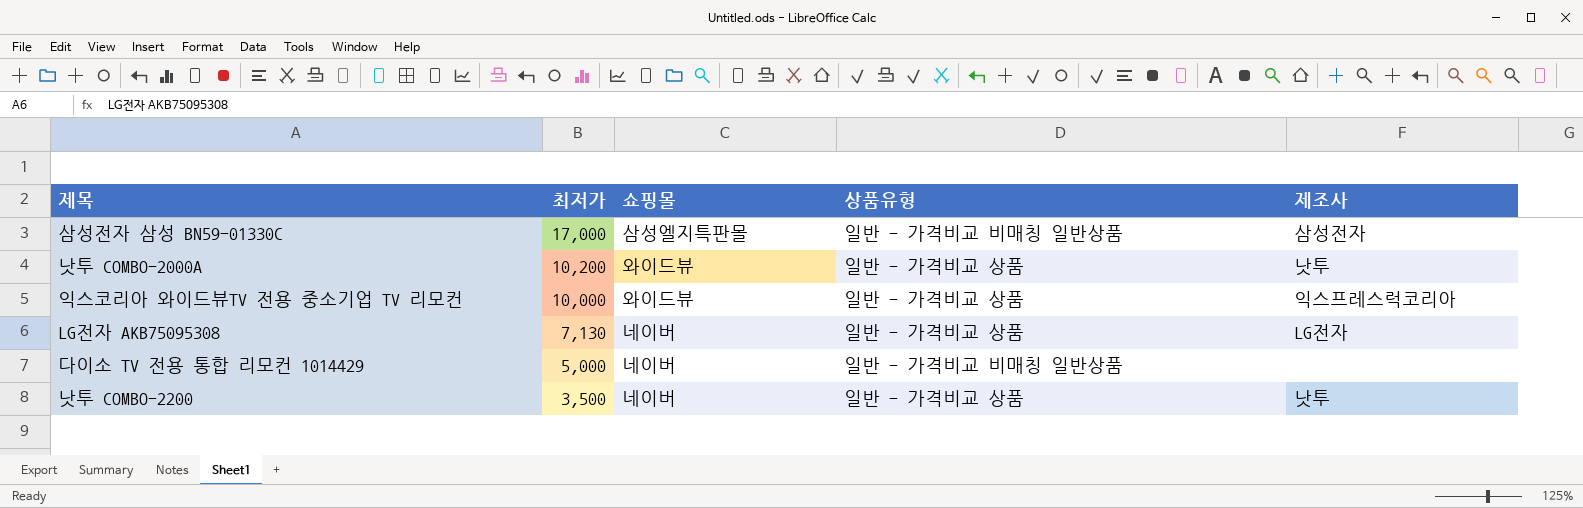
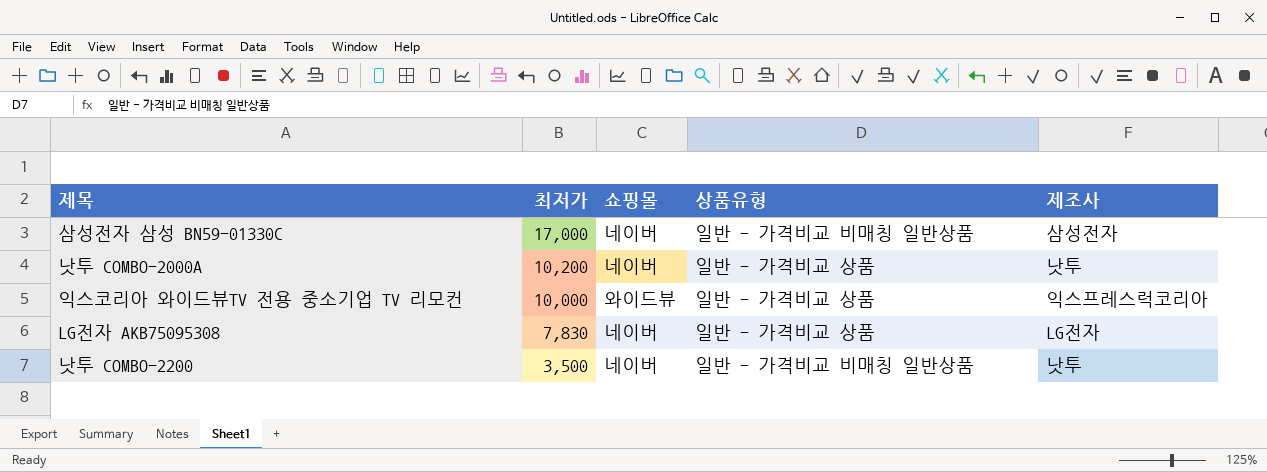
row 다이소 TV 전용 통합 리모컨 1014429: 5,000 | 네이버 | 일반 - 가격비교 비매칭 일반상품 | none -> none
삼성전자 삼성 BN59-01330C | 쇼핑몰: 삼성엘지특판몰 -> 네이버
낫투 COMBO-2000A | 쇼핑몰: 와이드뷰 -> 네이버
LG전자 AKB75095308 | 최저가: 7,130 -> 7,830
낫투 COMBO-2200 | 상품유형: 일반 - 가격비교 상품 -> 일반 - 가격비교 비매칭 일반상품

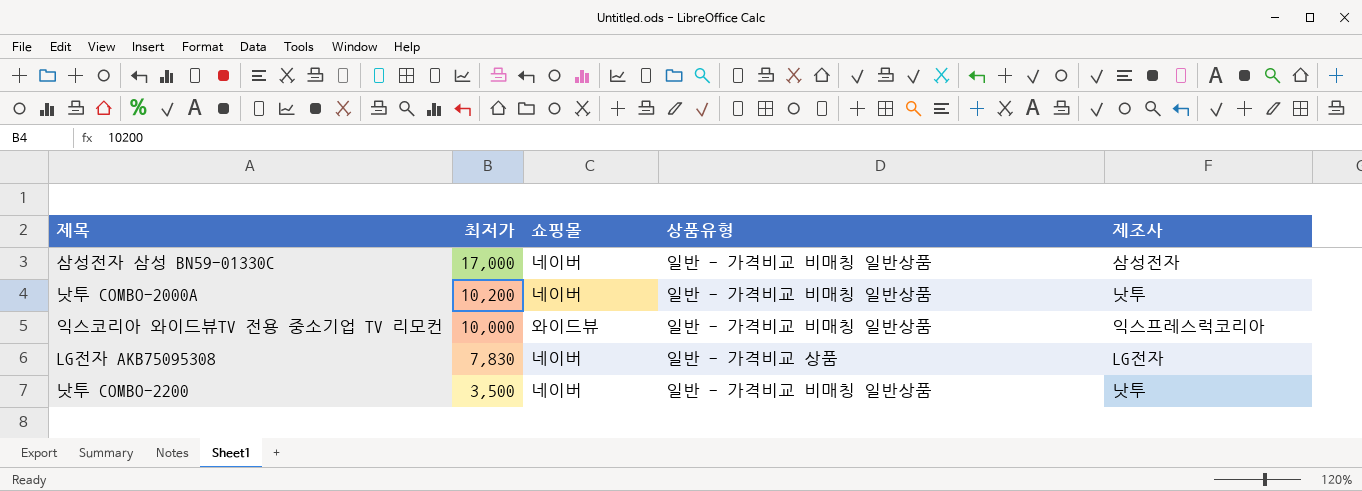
낫투 COMBO-2000A | 상품유형: 일반 - 가격비교 상품 -> 일반 - 가격비교 비매칭 일반상품
익스코리아 와이드뷰TV 전용 중소기업 TV 리모컨 | 상품유형: 일반 - 가격비교 상품 -> 일반 - 가격비교 비매칭 일반상품

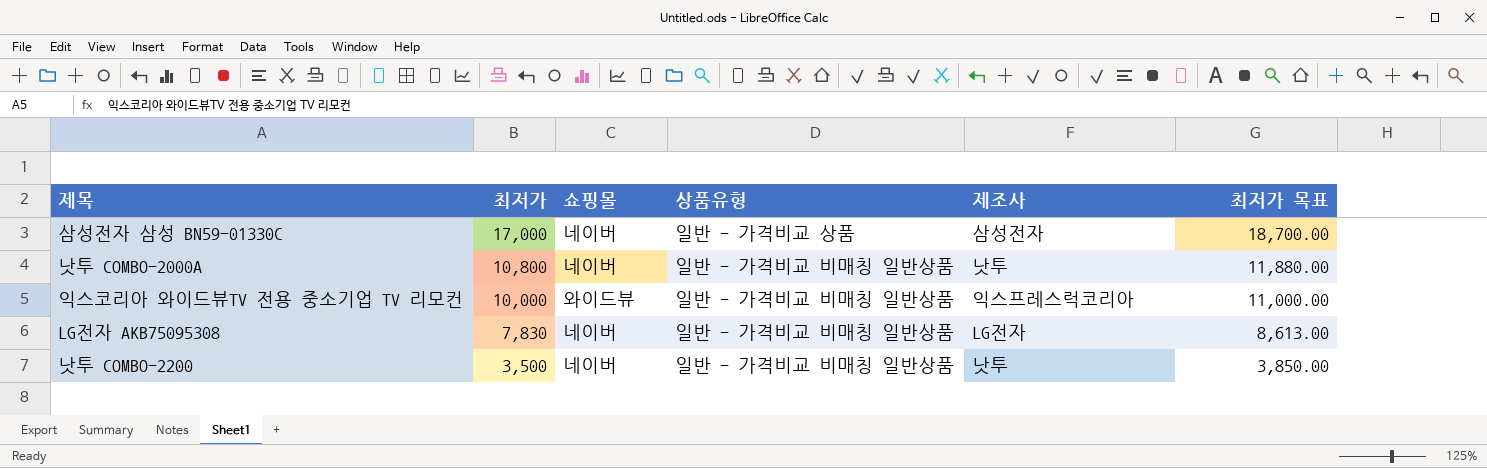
column 최저가 목표 | formula: none -> [최저가] * 1.1
삼성전자 삼성 BN59-01330C | 상품유형: 일반 - 가격비교 비매칭 일반상품 -> 일반 - 가격비교 상품
낫투 COMBO-2000A | 최저가: 10,200 -> 10,800
LG전자 AKB75095308 | 상품유형: 일반 - 가격비교 상품 -> 일반 - 가격비교 비매칭 일반상품

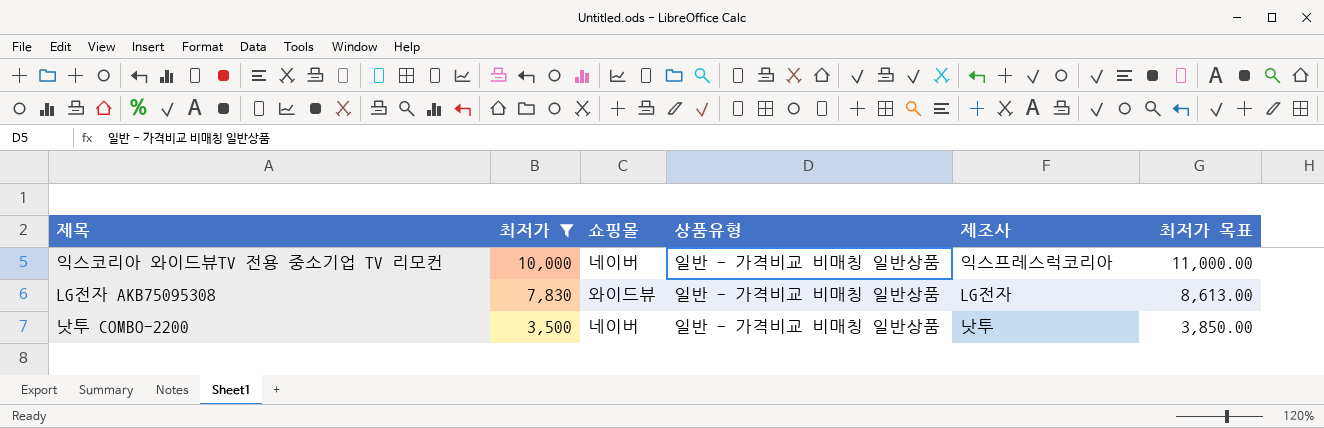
filter: none -> 최저가 <= 10,000
익스코리아 와이드뷰TV 전용 중소기업 TV 리모컨 | 쇼핑몰: 와이드뷰 -> 네이버
LG전자 AKB75095308 | 쇼핑몰: 네이버 -> 와이드뷰

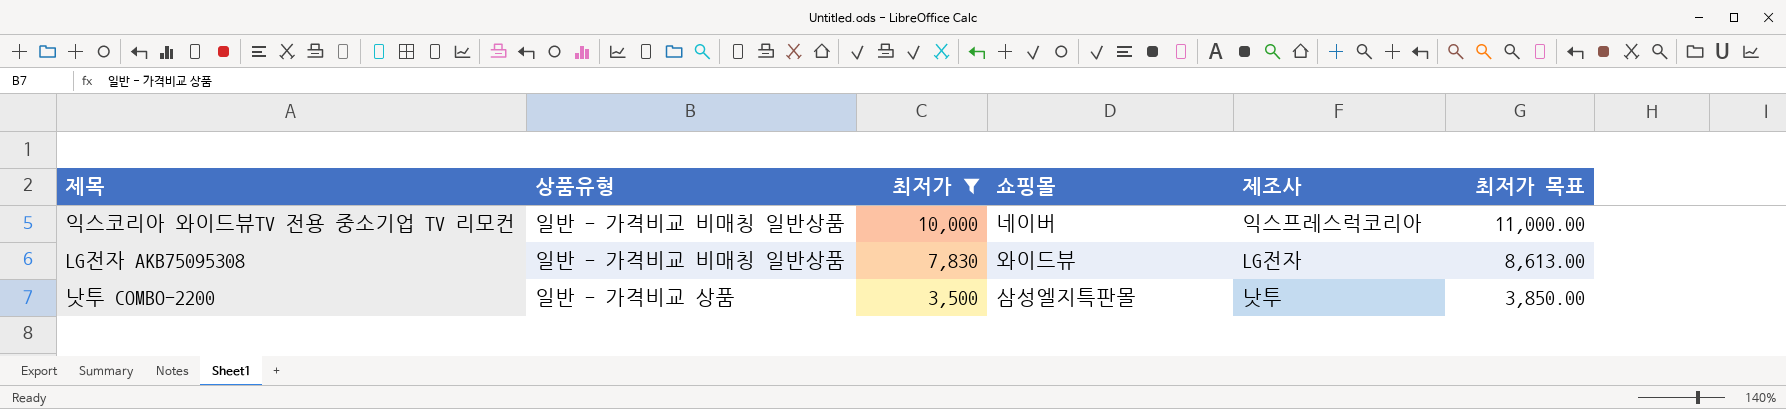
column 상품유형 | position: 4 -> 2
낫투 COMBO-2200 | 상품유형: 일반 - 가격비교 비매칭 일반상품 -> 일반 - 가격비교 상품
낫투 COMBO-2200 | 쇼핑몰: 네이버 -> 삼성엘지특판몰

